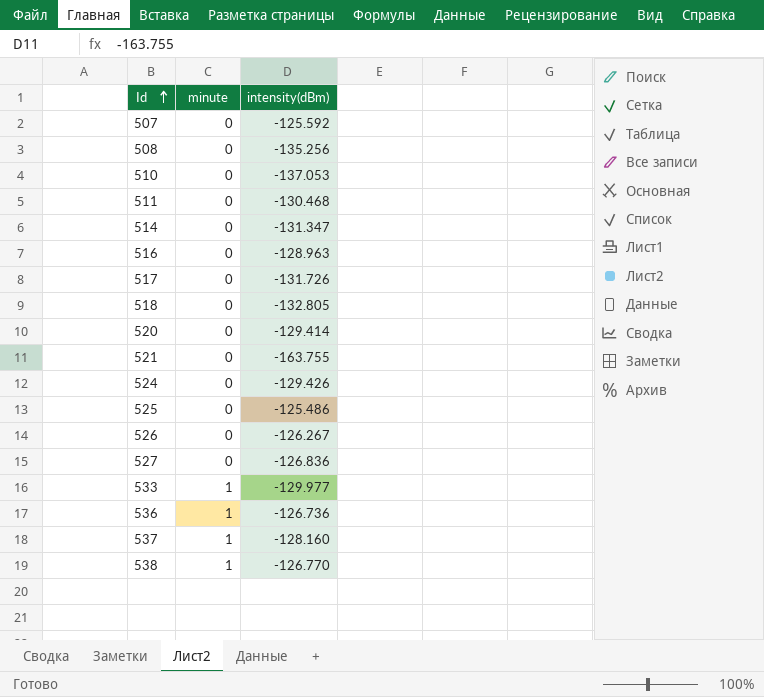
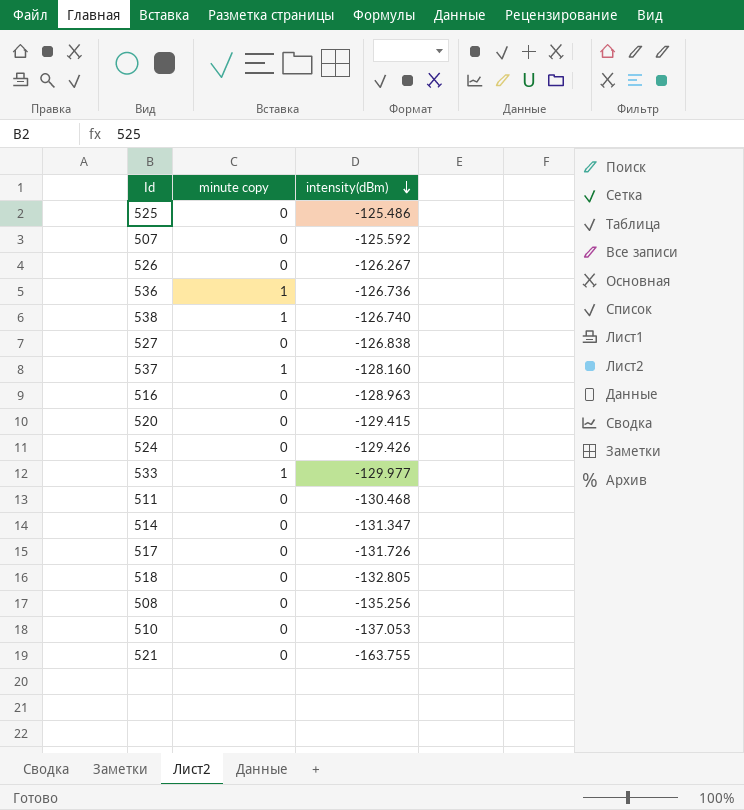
row order: Id ascending -> intensity(dBm) descending
column name: minute -> minute copy
538 | intensity(dBm): -126.770 -> -126.740
527 | intensity(dBm): -126.836 -> -126.838
520 | intensity(dBm): -129.414 -> -129.415

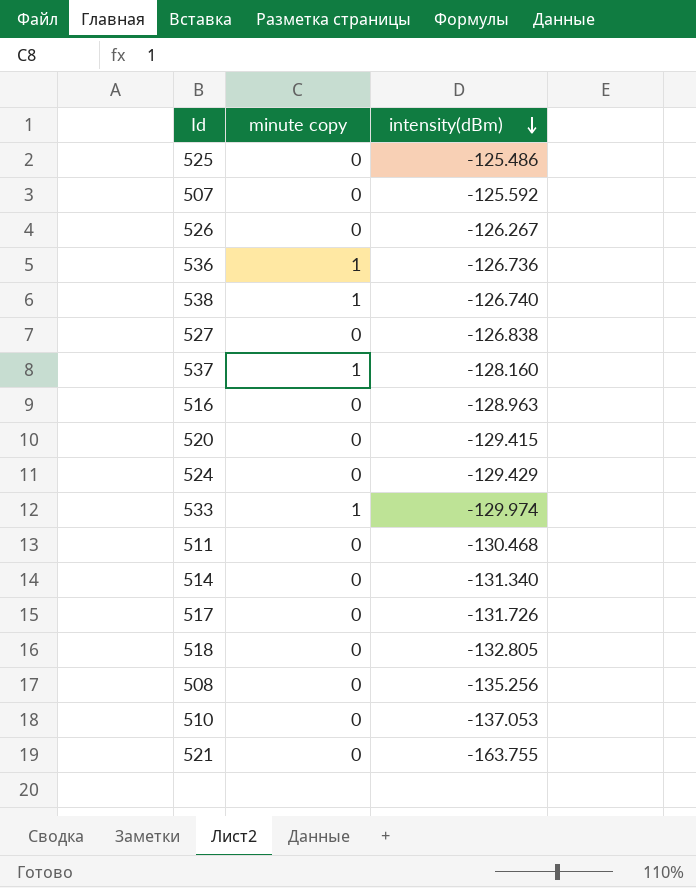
524 | intensity(dBm): -129.426 -> -129.429
533 | intensity(dBm): -129.977 -> -129.974
514 | intensity(dBm): -131.347 -> -131.340

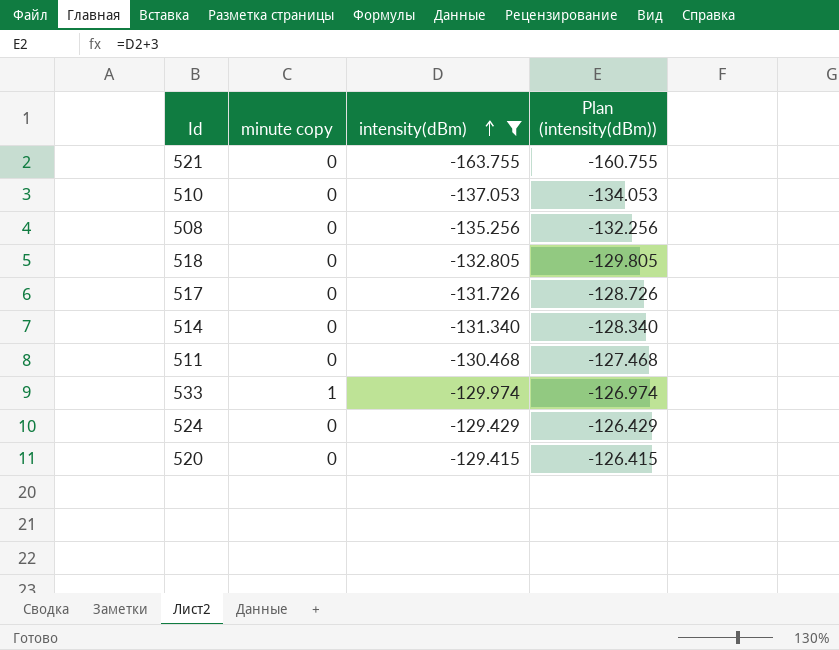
filter: none -> intensity(dBm) <= -129.415
row order: intensity(dBm) descending -> intensity(dBm) ascending
column Plan (intensity(dBm)) | formula: none -> [intensity(dBm)] + 3

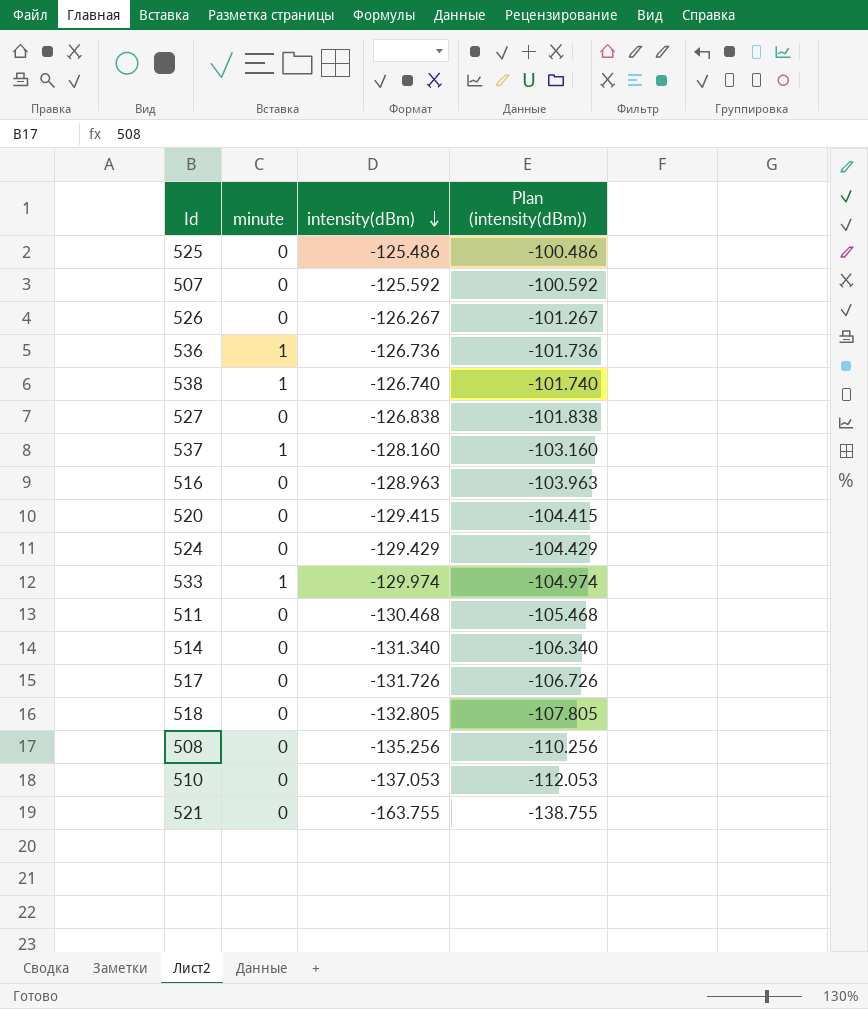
filter: intensity(dBm) <= -129.415 -> none
row order: intensity(dBm) ascending -> intensity(dBm) descending
column name: minute copy -> minute
column Plan (intensity(dBm)) | formula: [intensity(dBm)] + 3 -> [intensity(dBm)] + 25

